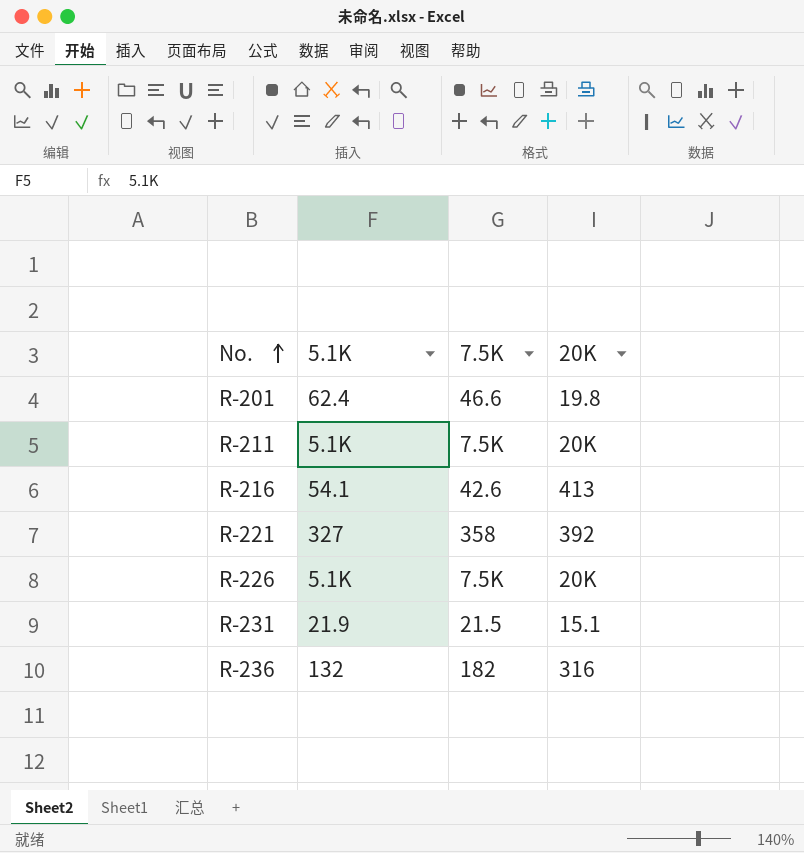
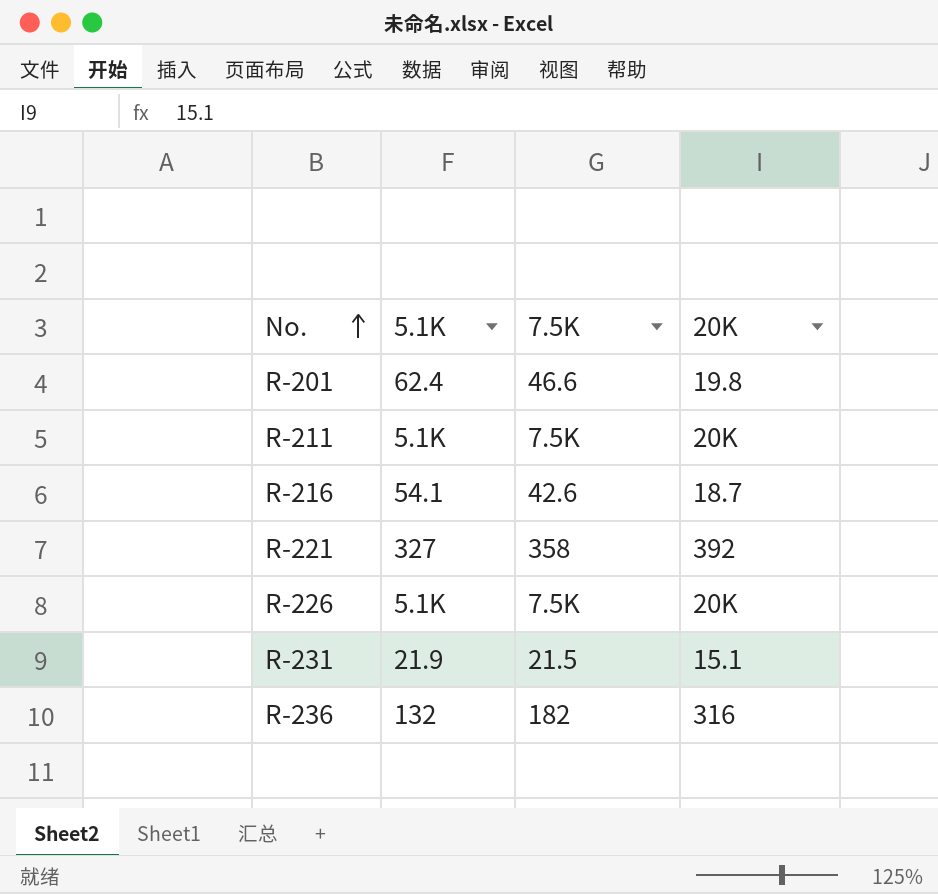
R-216 | 20K: 413 -> 18.7

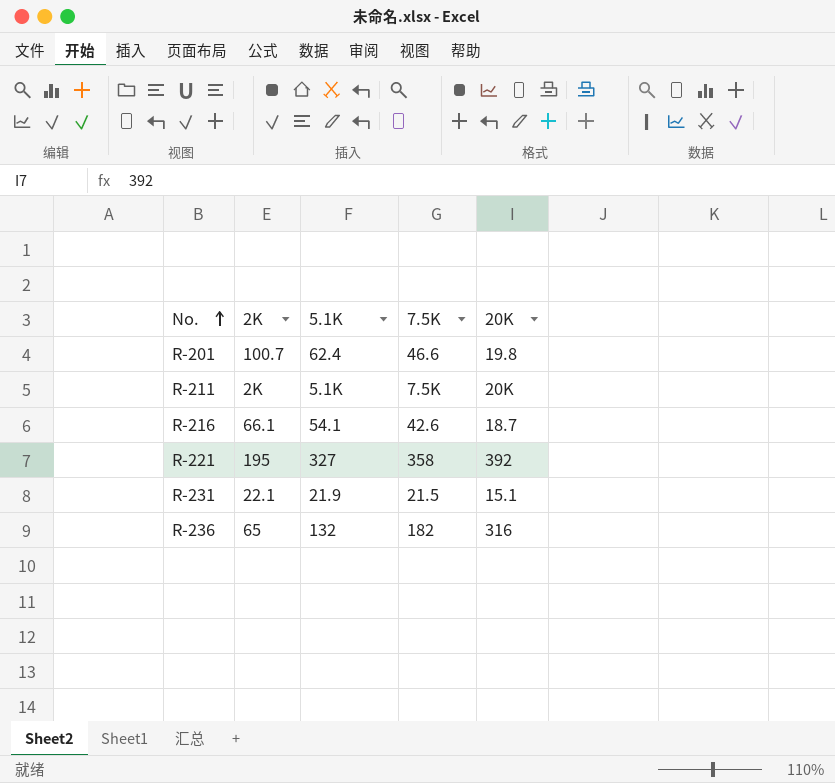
column 2K | position: none -> 2
row R-226: 5.1K | 7.5K | 20K -> none

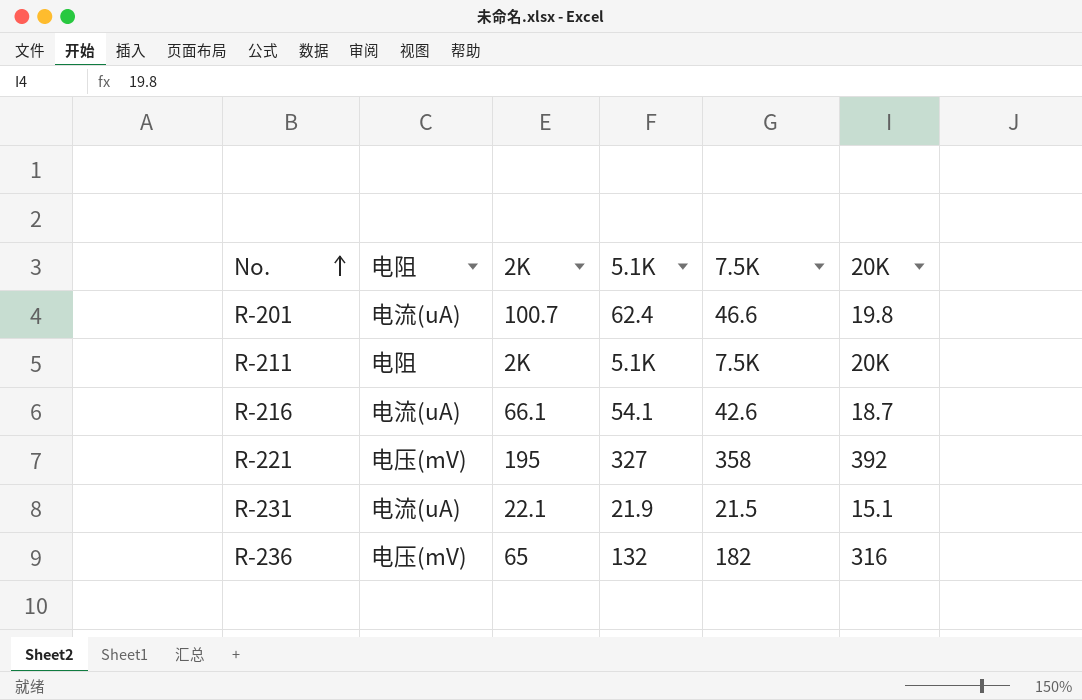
column 电阻 | position: none -> 2

